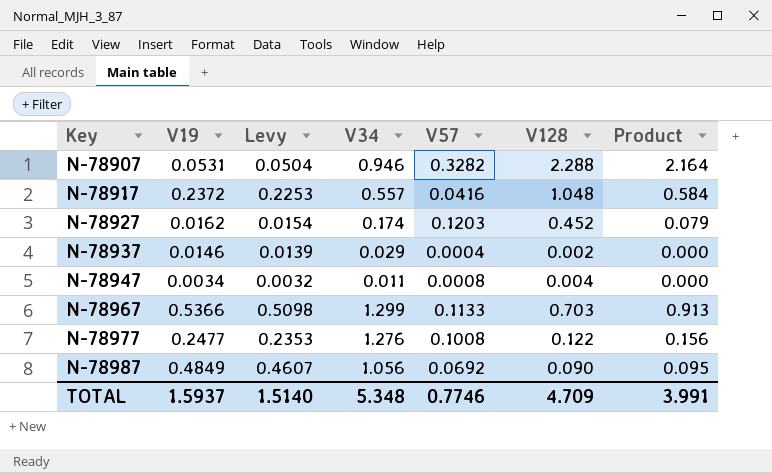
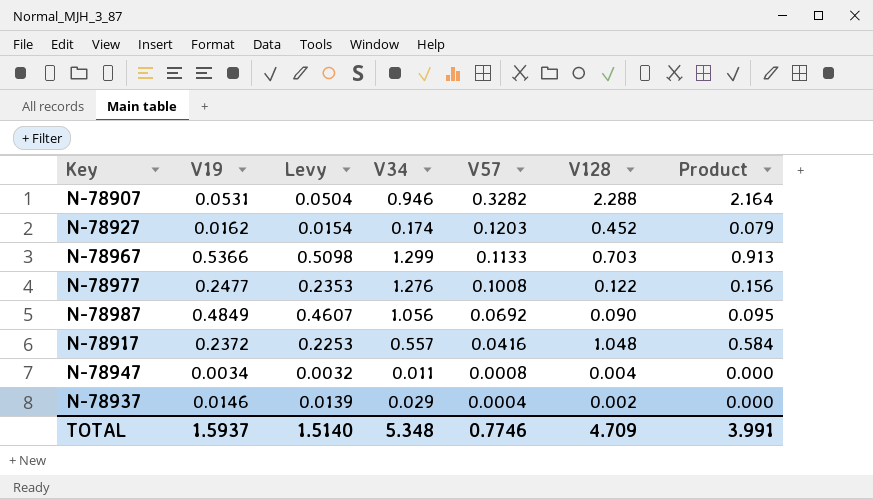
row order: Key ascending -> V57 descending

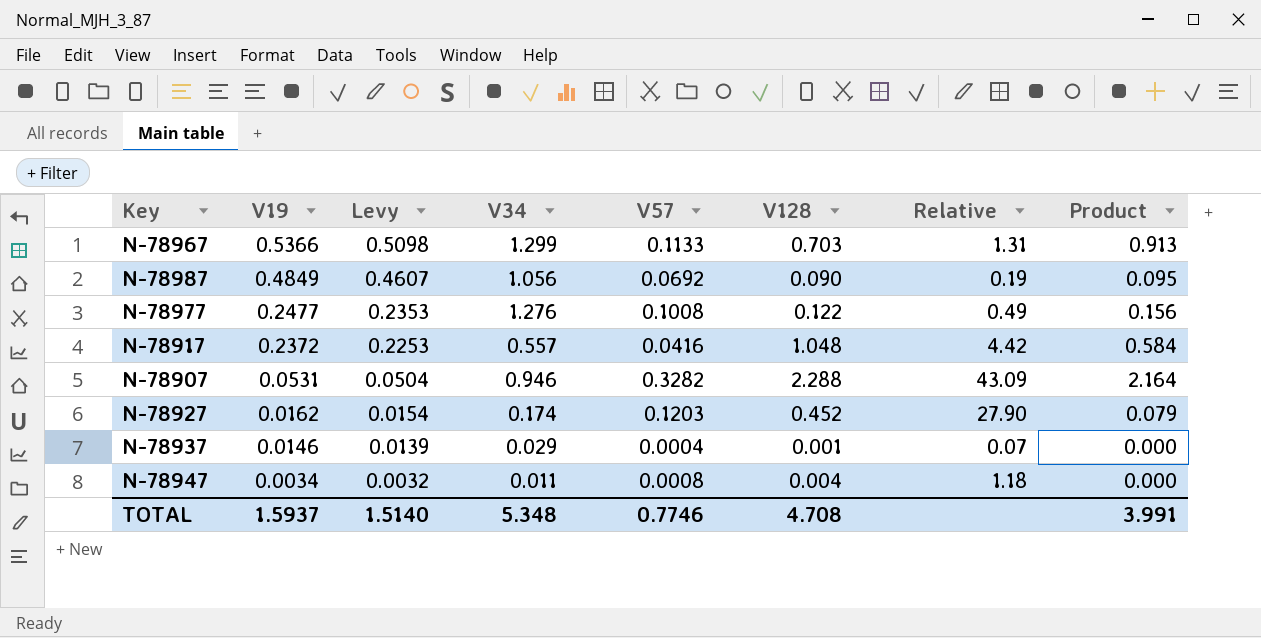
row order: V57 descending -> V19 descending
column Relative | formula: none -> [V128] / [V19]
N-78937 | V128: 0.002 -> 0.001
TOTAL | V128: 4.709 -> 4.708

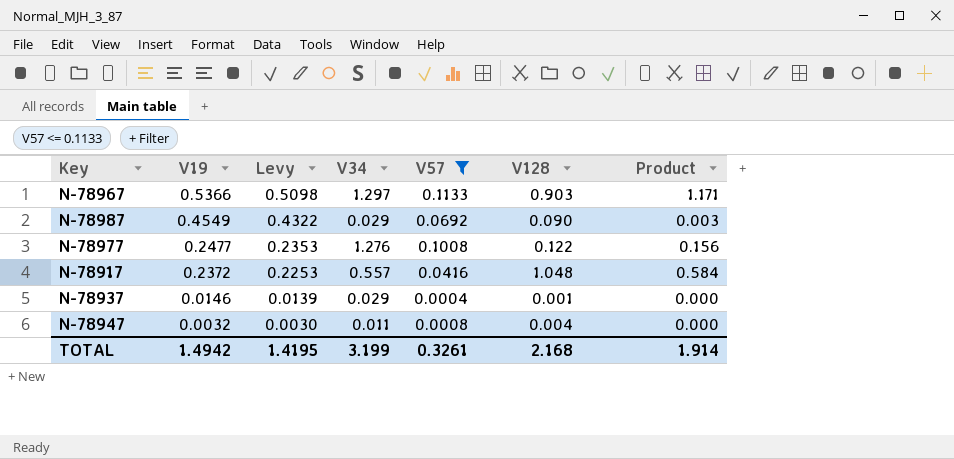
filter: none -> V57 <= 0.1133
column Relative | formula: [V128] / [V19] -> none
N-78967 | V34: 1.299 -> 1.297
N-78967 | V128: 0.703 -> 0.903
N-78967 | Product: 0.913 -> 1.171
N-78987 | V19: 0.4849 -> 0.4549
N-78987 | Levy: 0.4607 -> 0.4322
N-78987 | V34: 1.056 -> 0.029
N-78987 | Product: 0.095 -> 0.003
N-78947 | V19: 0.0034 -> 0.0032
N-78947 | Levy: 0.0032 -> 0.0030
TOTAL | V19: 1.5937 -> 1.4942
TOTAL | Levy: 1.5140 -> 1.4195
TOTAL | V34: 5.348 -> 3.199
TOTAL | V57: 0.7746 -> 0.3261
TOTAL | V128: 4.708 -> 2.168
TOTAL | Product: 3.991 -> 1.914

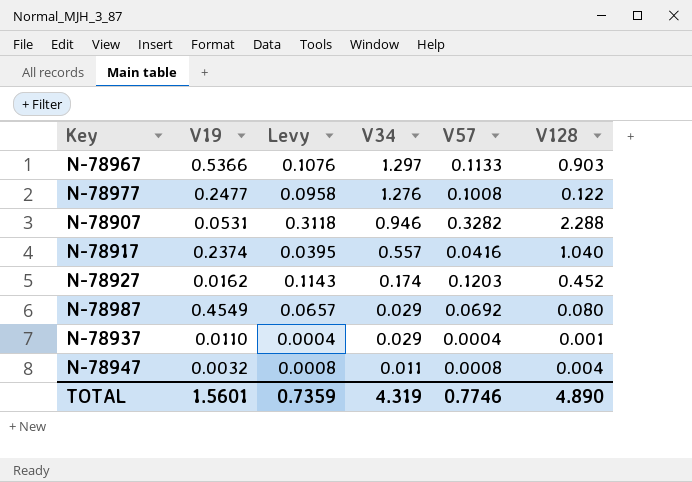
filter: V57 <= 0.1133 -> none
row order: V19 descending -> V34 descending
column Product | formula: [V34] * [V128] -> none
column Levy | formula: [V19] * 0.95 -> [V57] * 0.95
N-78917 | V19: 0.2372 -> 0.2374
N-78917 | V128: 1.048 -> 1.040
N-78987 | V128: 0.090 -> 0.080
N-78937 | V19: 0.0146 -> 0.0110
TOTAL | V19: 1.4942 -> 1.5601
TOTAL | Levy: 1.4195 -> 0.7359
TOTAL | V34: 3.199 -> 4.319
TOTAL | V57: 0.3261 -> 0.7746
TOTAL | V128: 2.168 -> 4.890

